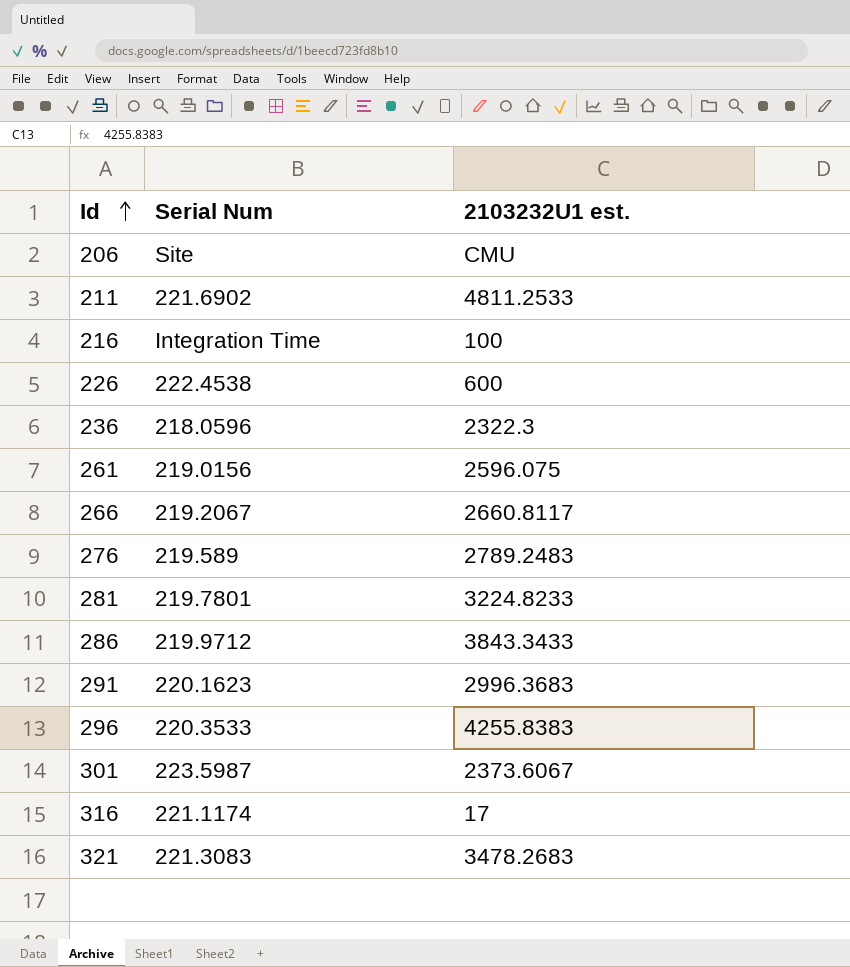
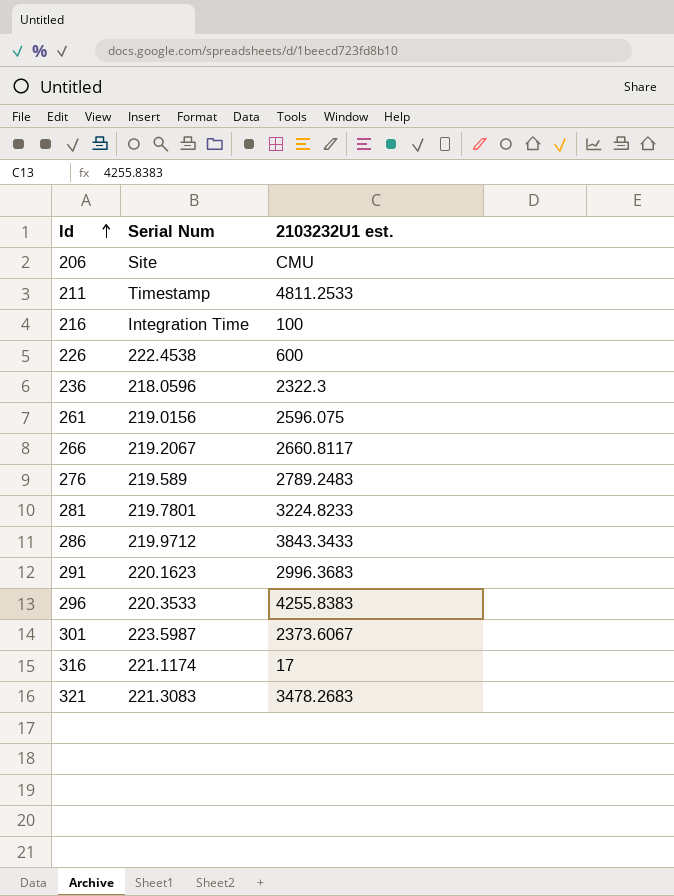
211 | Serial Num: 221.6902 -> Timestamp

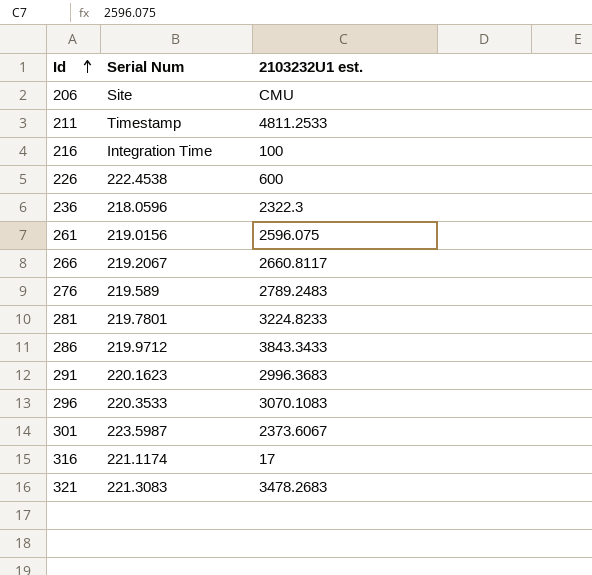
296 | 2103232U1 est.: 4255.8383 -> 3070.1083

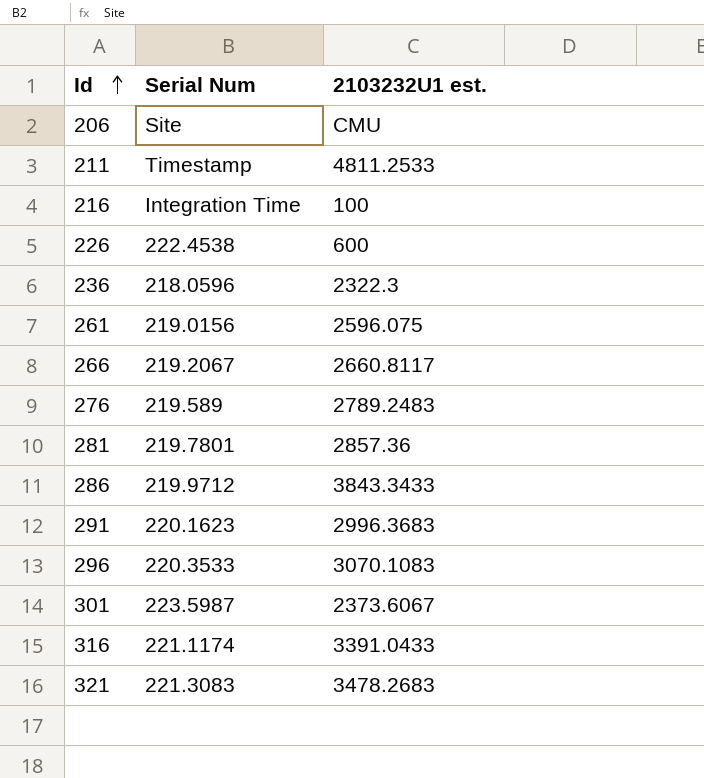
281 | 2103232U1 est.: 3224.8233 -> 2857.36
316 | 2103232U1 est.: 17 -> 3391.0433

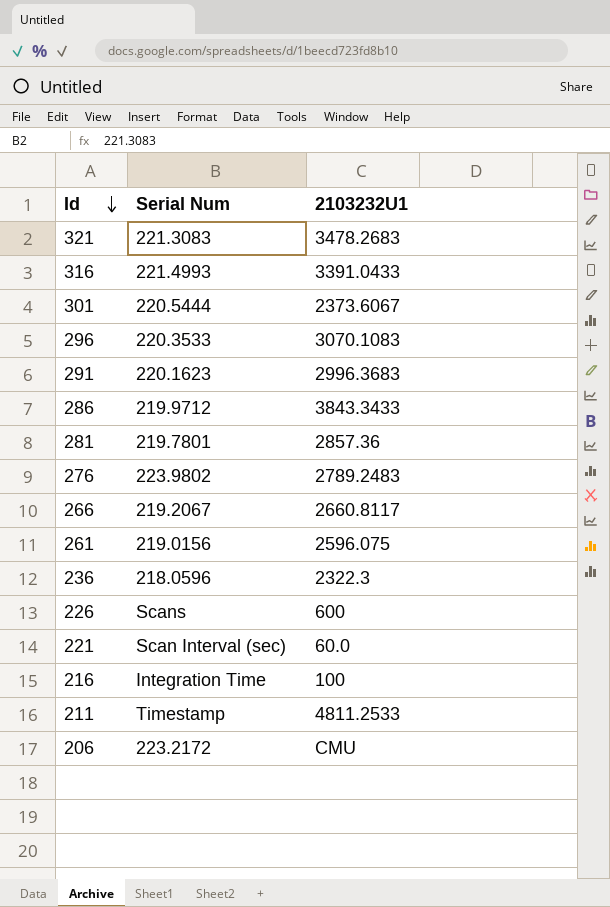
row order: Id ascending -> Id descending
column name: 2103232U1 est. -> 2103232U1
316 | Serial Num: 221.1174 -> 221.4993
301 | Serial Num: 223.5987 -> 220.5444
276 | Serial Num: 219.589 -> 223.9802
226 | Serial Num: 222.4538 -> Scans
row 221: none -> Scan Interval (sec) | 60.0
206 | Serial Num: Site -> 223.2172

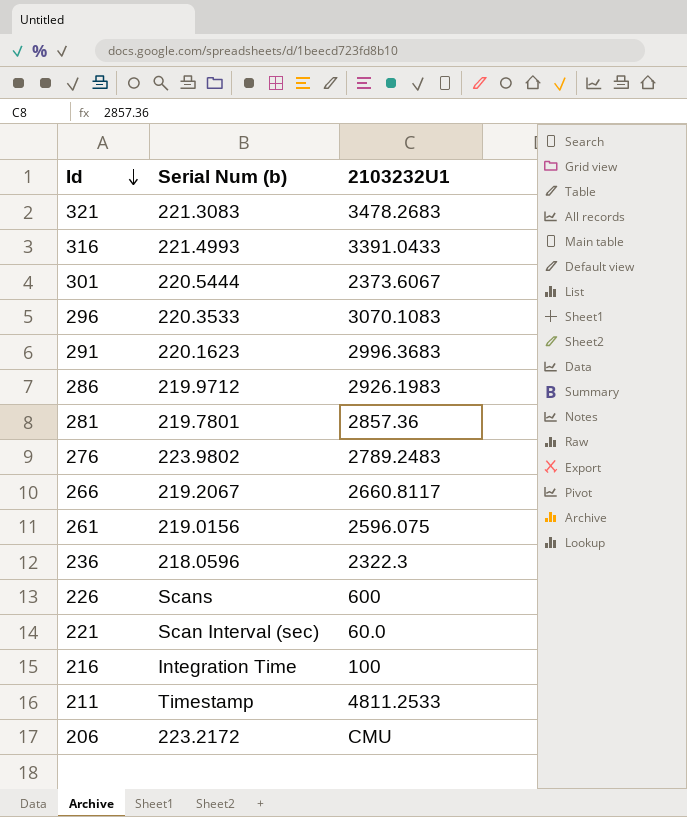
column name: Serial Num -> Serial Num (b)
286 | 2103232U1: 3843.3433 -> 2926.1983

